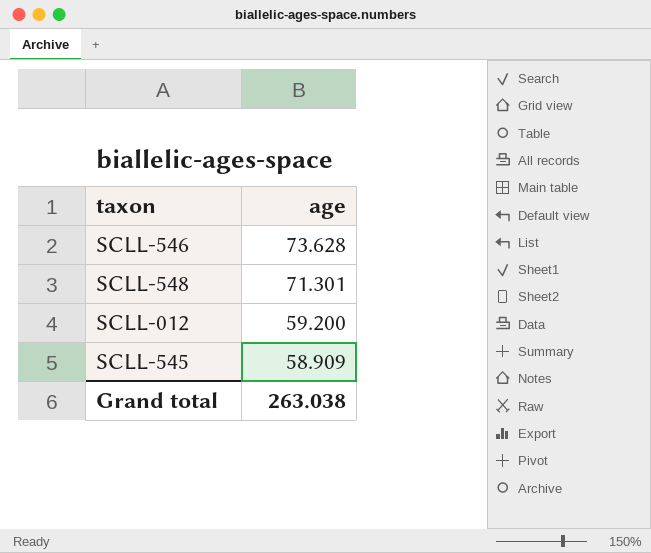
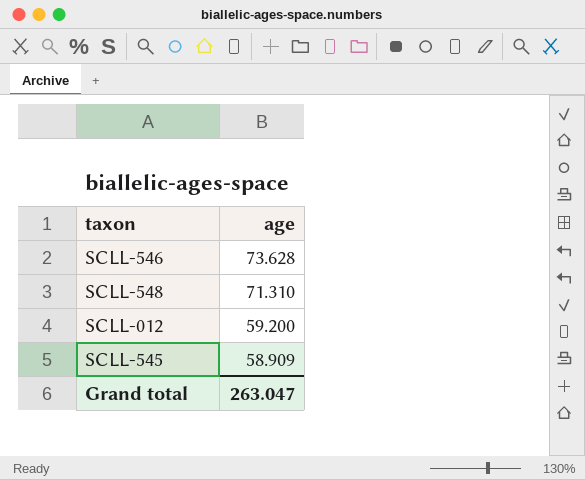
SCLL-548 | age: 71.301 -> 71.310
Grand total | age: 263.038 -> 263.047

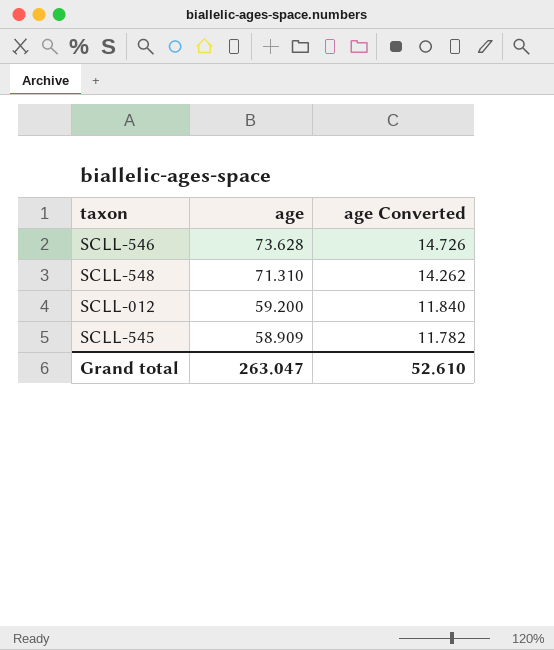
column age Converted | formula: none -> [age] * 0.2

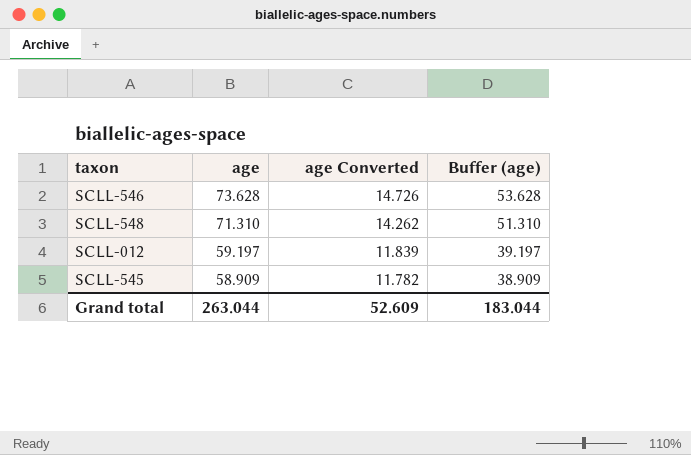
column Buffer (age) | formula: none -> [age] - 20
SCLL-012 | age: 59.200 -> 59.197
SCLL-012 | age Converted: 11.840 -> 11.839
Grand total | age: 263.047 -> 263.044
Grand total | age Converted: 52.610 -> 52.609

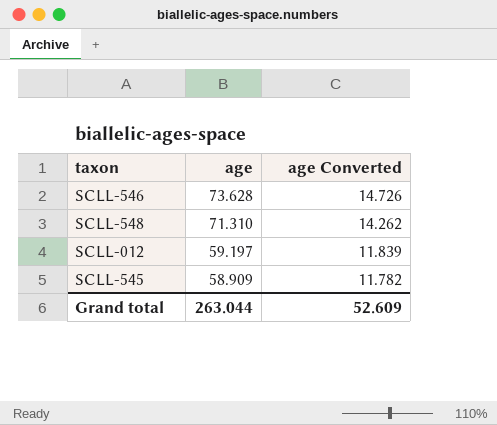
column Buffer (age) | formula: [age] - 20 -> none

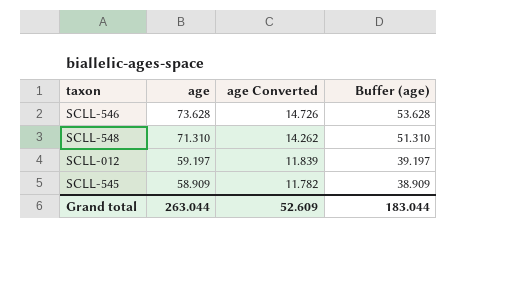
column Buffer (age) | formula: none -> [age] - 20

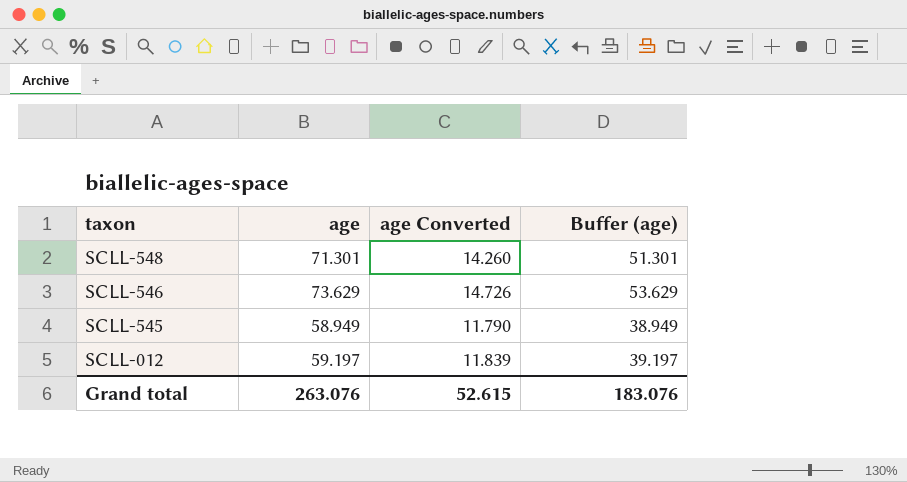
row order: age descending -> taxon descending
SCLL-548 | age: 71.310 -> 71.301
SCLL-548 | age Converted: 14.262 -> 14.260
SCLL-548 | Buffer (age): 51.310 -> 51.301
SCLL-546 | age: 73.628 -> 73.629
SCLL-546 | Buffer (age): 53.628 -> 53.629
SCLL-545 | age: 58.909 -> 58.949
SCLL-545 | age Converted: 11.782 -> 11.790
SCLL-545 | Buffer (age): 38.909 -> 38.949
Grand total | age: 263.044 -> 263.076
Grand total | age Converted: 52.609 -> 52.615
Grand total | Buffer (age): 183.044 -> 183.076

